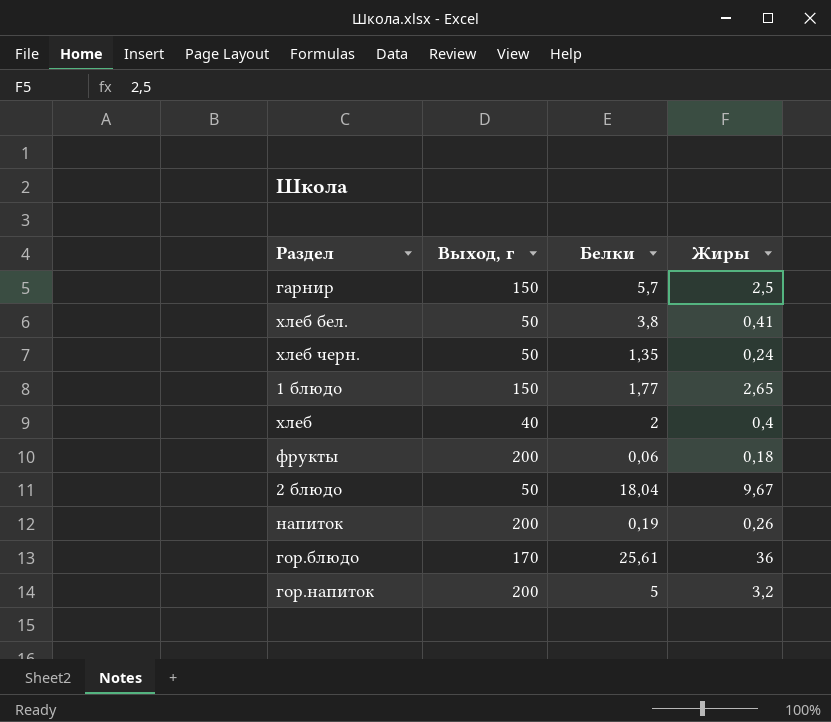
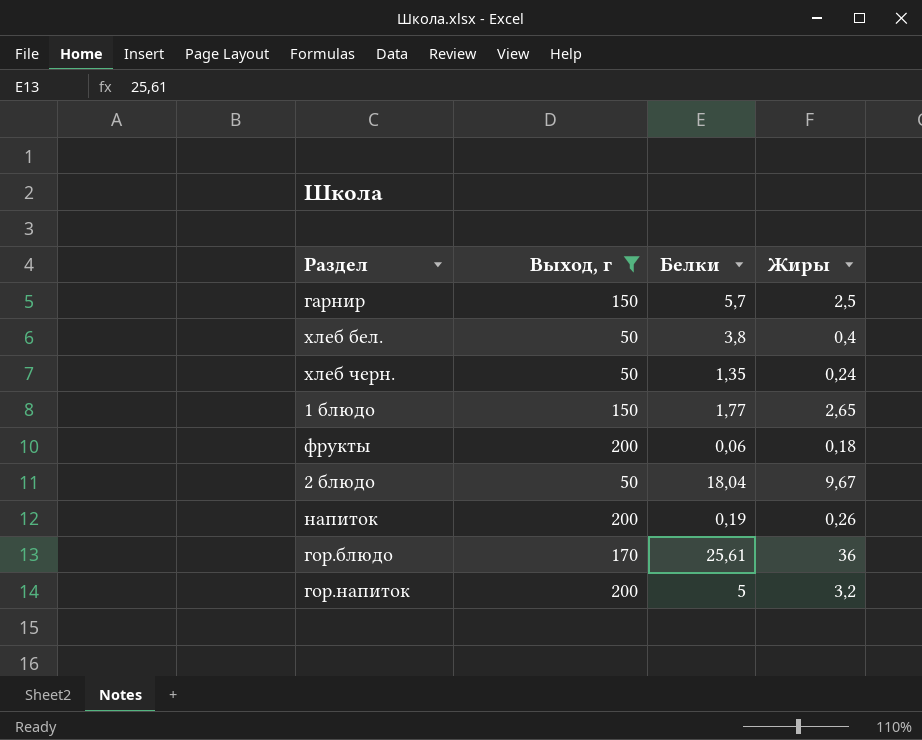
filter: none -> Выход, г != 40
хлеб бел. | Жиры: 0,41 -> 0,4

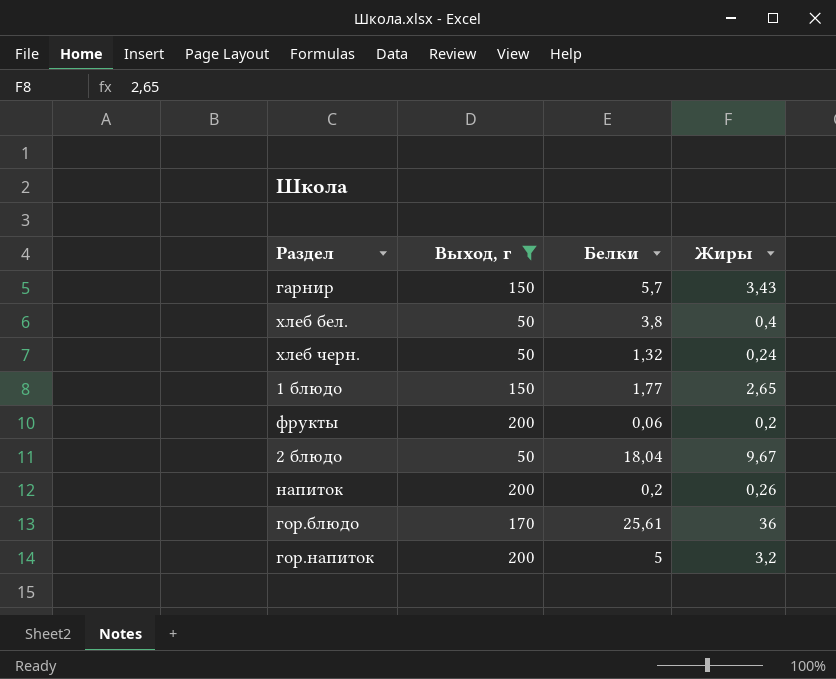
гарнир | Жиры: 2,5 -> 3,43
хлеб черн. | Белки: 1,35 -> 1,32
фрукты | Жиры: 0,18 -> 0,2
напиток | Белки: 0,19 -> 0,2

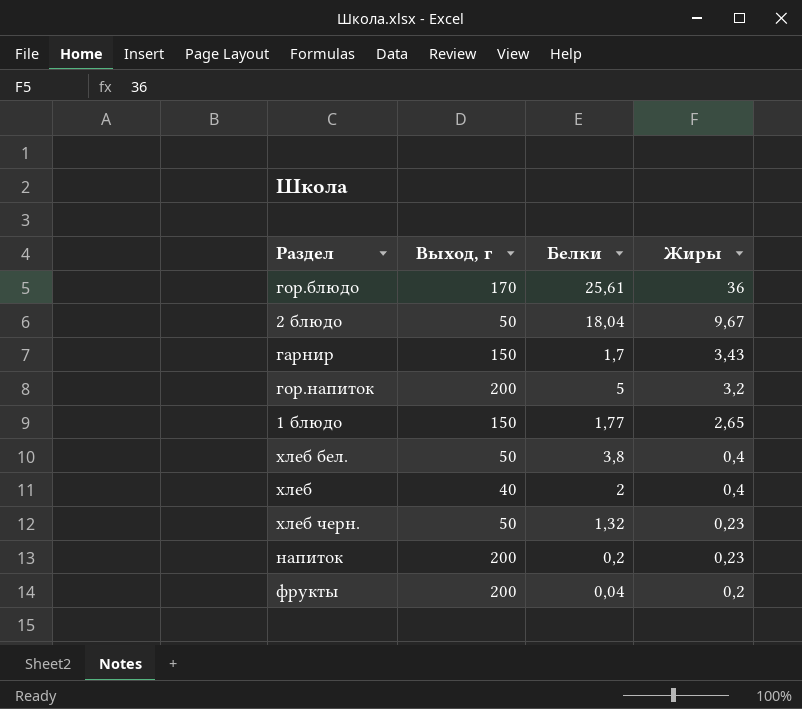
filter: Выход, г != 40 -> none
row order: none -> Жиры descending
гарнир | Белки: 5,7 -> 1,7
хлеб черн. | Жиры: 0,24 -> 0,23
напиток | Жиры: 0,26 -> 0,23
фрукты | Белки: 0,06 -> 0,04

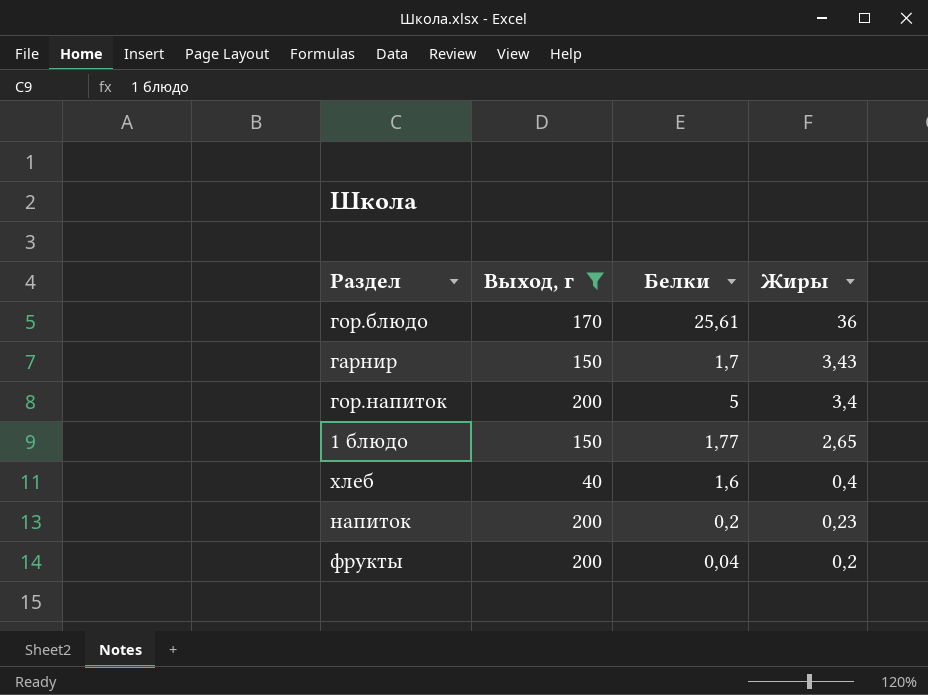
filter: none -> Выход, г != 50
гор.напиток | Жиры: 3,2 -> 3,4
хлеб | Белки: 2 -> 1,6

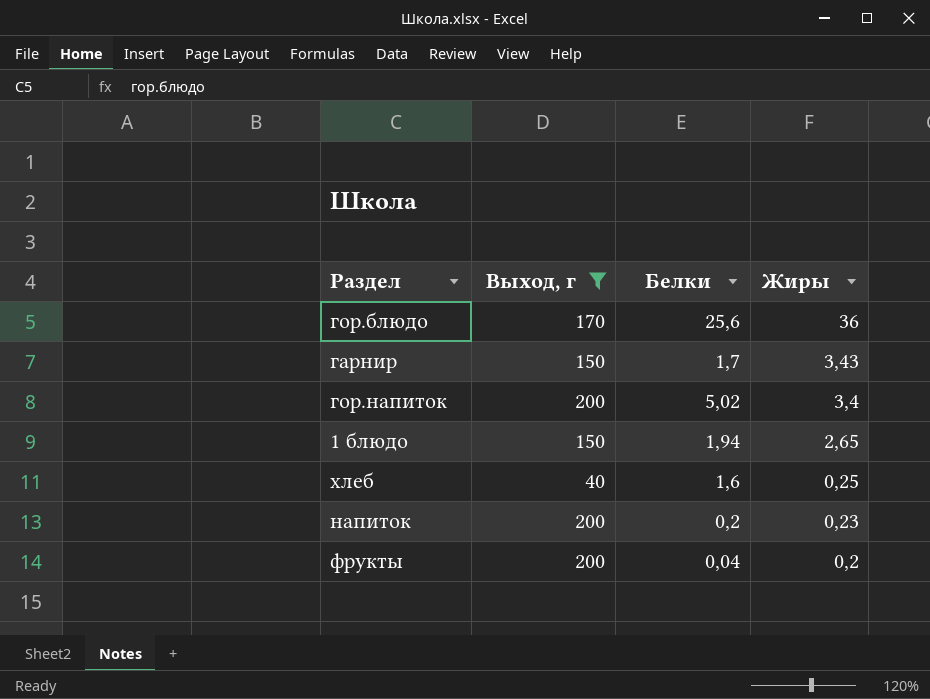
гор.блюдо | Белки: 25,61 -> 25,6
гор.напиток | Белки: 5 -> 5,02
1 блюдо | Белки: 1,77 -> 1,94
хлеб | Жиры: 0,4 -> 0,25

